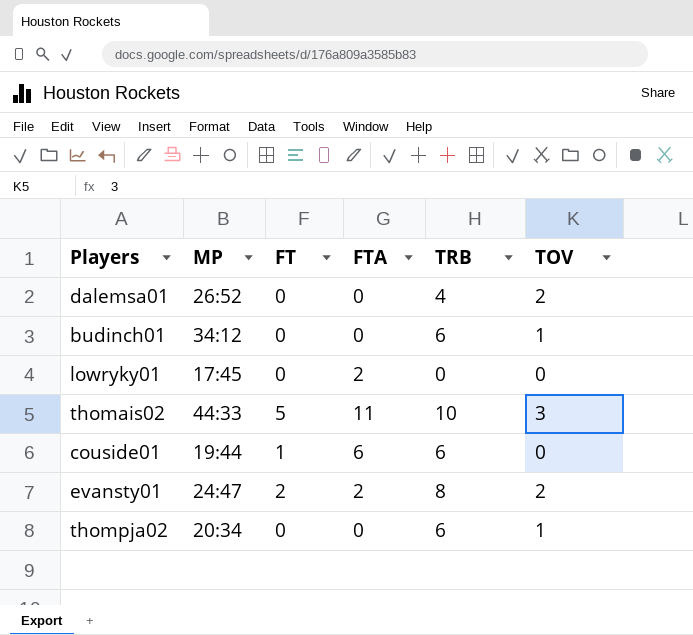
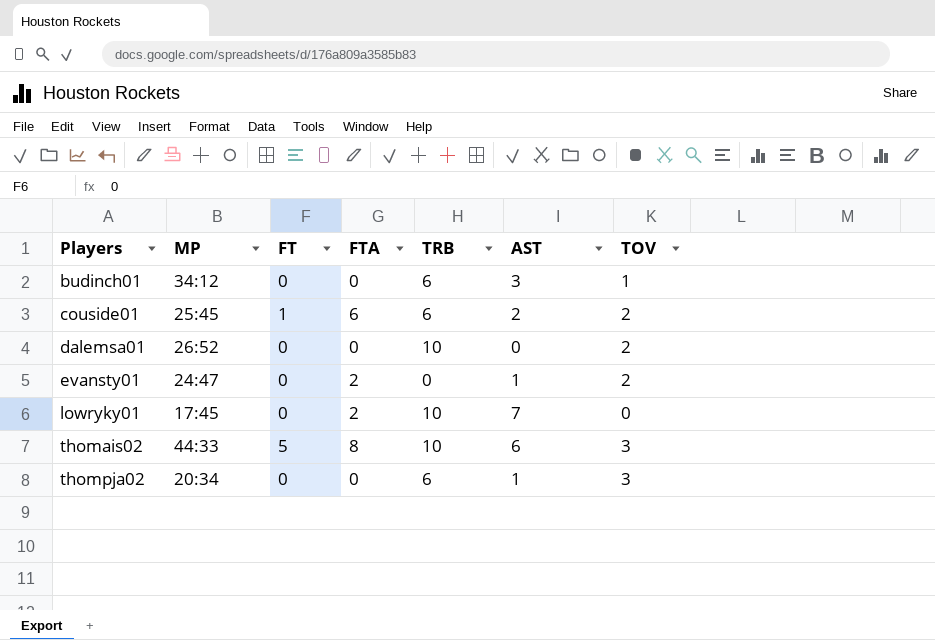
row order: none -> Players ascending
column AST | position: none -> 6
couside01 | MP: 19:44 -> 25:45
couside01 | TOV: 0 -> 2
dalemsa01 | TRB: 4 -> 10
evansty01 | FT: 2 -> 0
evansty01 | TRB: 8 -> 0
lowryky01 | TRB: 0 -> 10
thomais02 | FTA: 11 -> 8
thompja02 | TOV: 1 -> 3

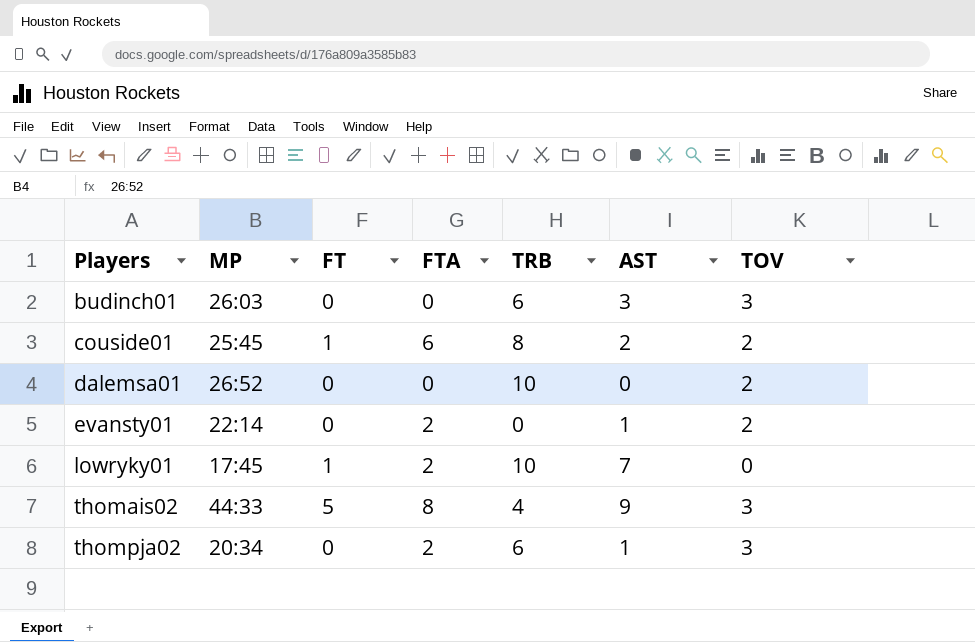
budinch01 | MP: 34:12 -> 26:03
budinch01 | TOV: 1 -> 3
couside01 | TRB: 6 -> 8
evansty01 | MP: 24:47 -> 22:14
lowryky01 | FT: 0 -> 1
thomais02 | TRB: 10 -> 4
thomais02 | AST: 6 -> 9
thompja02 | FTA: 0 -> 2

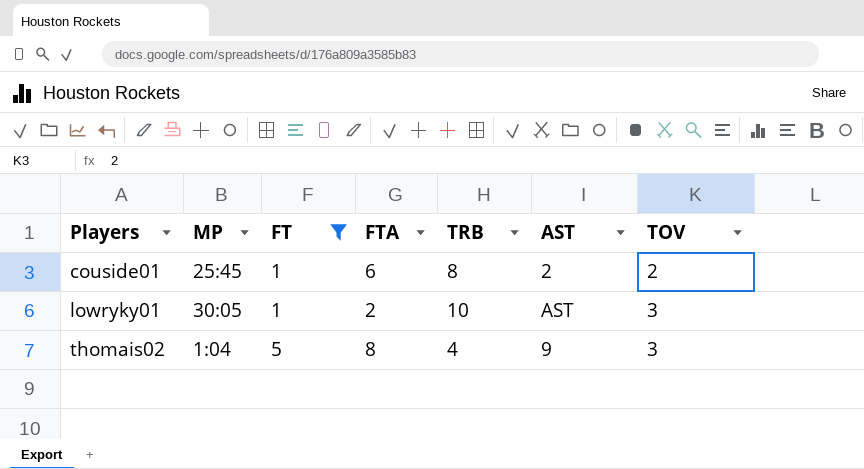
filter: none -> FT != 0
lowryky01 | MP: 17:45 -> 30:05
lowryky01 | AST: 7 -> AST
lowryky01 | TOV: 0 -> 3
thomais02 | MP: 44:33 -> 1:04

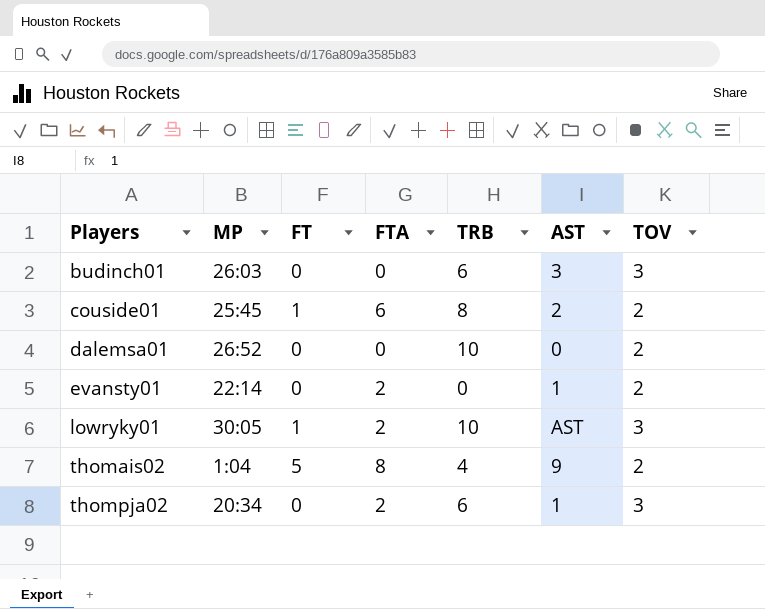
filter: FT != 0 -> none
thomais02 | TOV: 3 -> 2

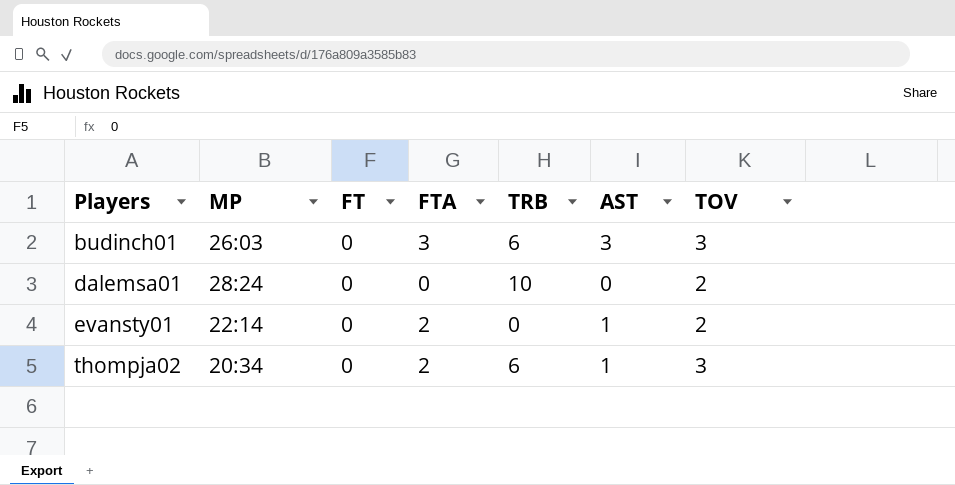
row couside01: 25:45 | 1 | 6 | 8 | 2 | 2 -> none
row lowryky01: 30:05 | 1 | 2 | 10 | AST | 3 -> none
row thomais02: 1:04 | 5 | 8 | 4 | 9 | 2 -> none
budinch01 | FTA: 0 -> 3
dalemsa01 | MP: 26:52 -> 28:24

